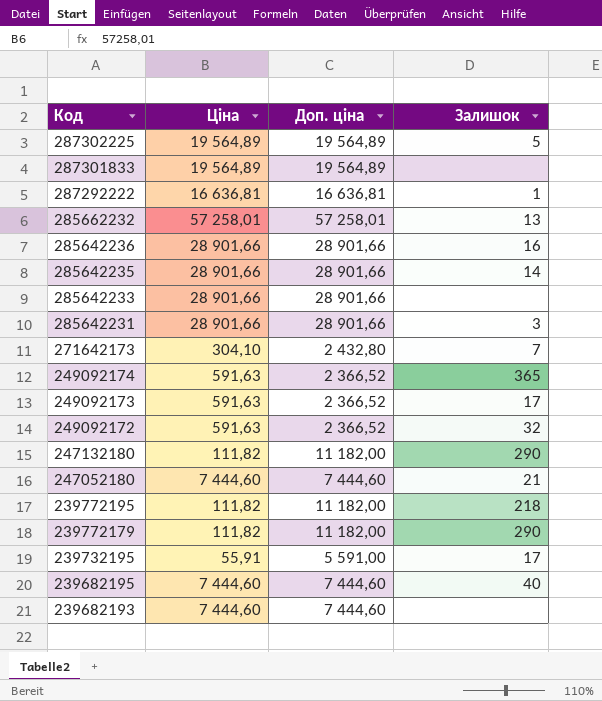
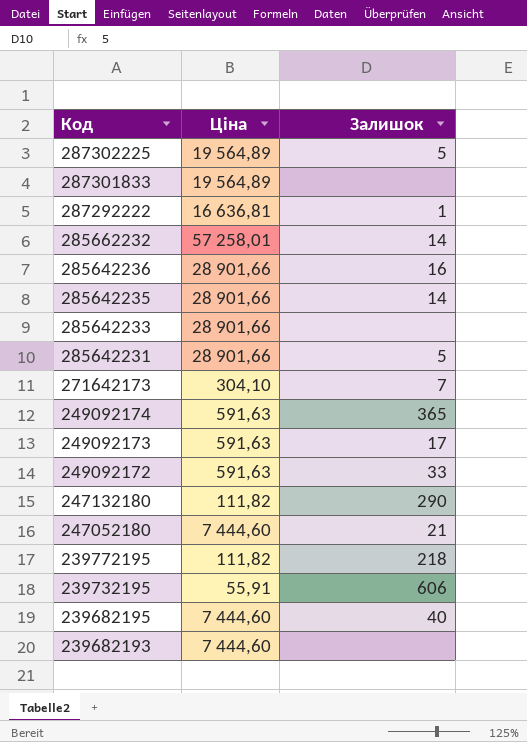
column Доп. ціна | position: 3 -> none
row 239772179: 111,82 | 11 182,00 | 290 -> none
285662232 | Залишок: 13 -> 14
285642231 | Залишок: 3 -> 5
249092172 | Залишок: 32 -> 33
239732195 | Залишок: 17 -> 606

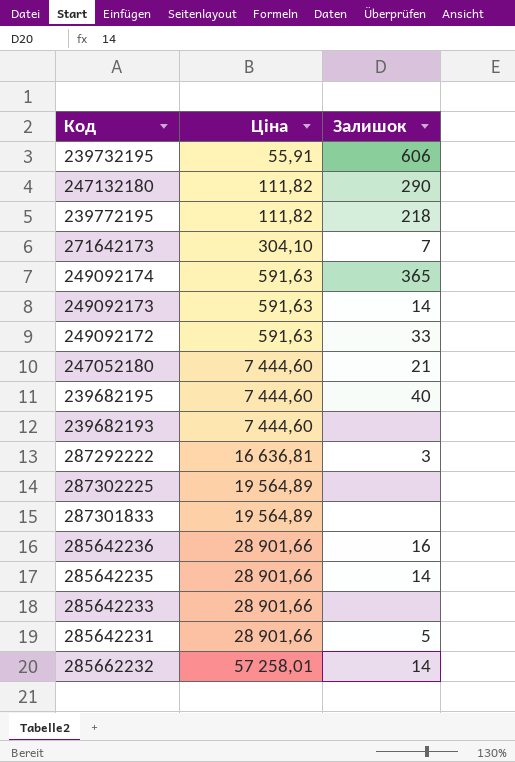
row order: Код descending -> Ціна ascending
249092173 | Залишок: 17 -> 14
287292222 | Залишок: 1 -> 3
287302225 | Залишок: 5 -> none

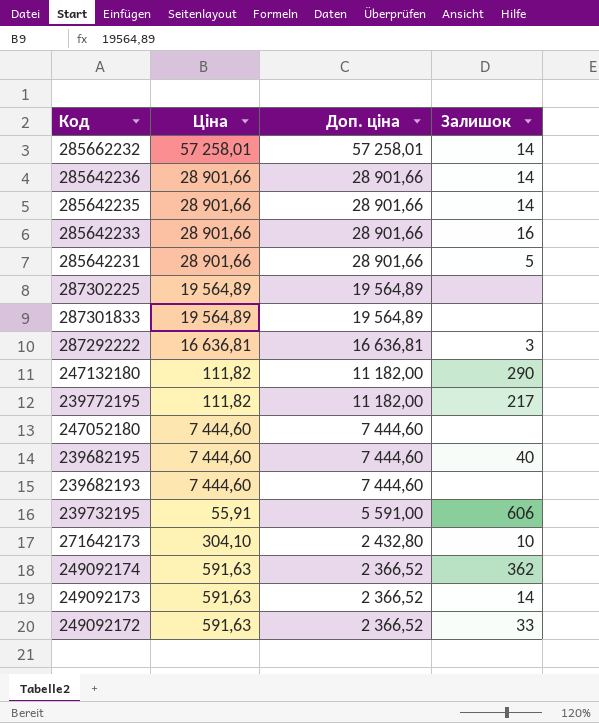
row order: Ціна ascending -> Доп. ціна descending
column Доп. ціна | position: none -> 3
285642236 | Залишок: 16 -> 14
285642233 | Залишок: none -> 16
239772195 | Залишок: 218 -> 217
247052180 | Залишок: 21 -> none
271642173 | Залишок: 7 -> 10
249092174 | Залишок: 365 -> 362

